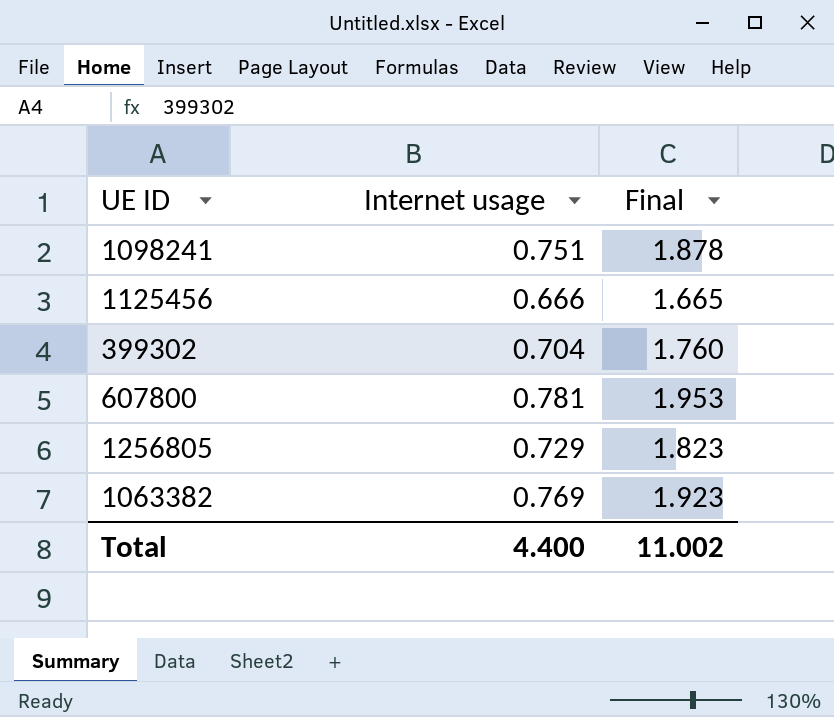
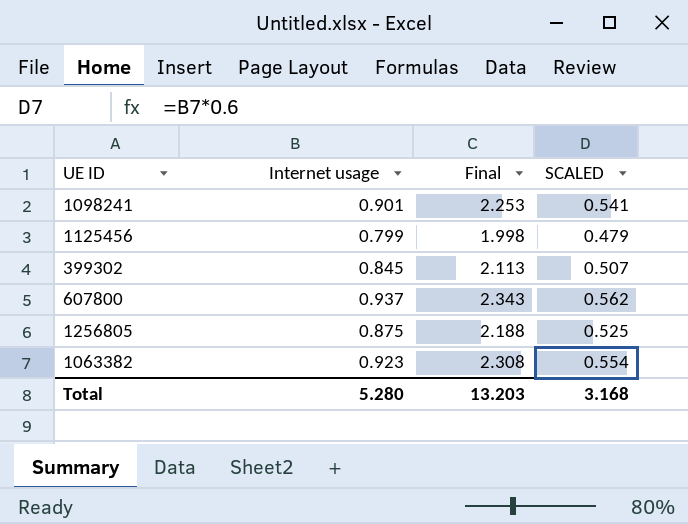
column SCALED | formula: none -> [Internet usage] * 0.6
1098241 | Internet usage: 0.751 -> 0.901
1098241 | Final: 1.878 -> 2.253
1125456 | Internet usage: 0.666 -> 0.799
1125456 | Final: 1.665 -> 1.998
399302 | Internet usage: 0.704 -> 0.845
399302 | Final: 1.760 -> 2.113
607800 | Internet usage: 0.781 -> 0.937
607800 | Final: 1.953 -> 2.343
1256805 | Internet usage: 0.729 -> 0.875
1256805 | Final: 1.823 -> 2.188
1063382 | Internet usage: 0.769 -> 0.923
1063382 | Final: 1.923 -> 2.308
Total | Internet usage: 4.400 -> 5.280
Total | Final: 11.002 -> 13.203

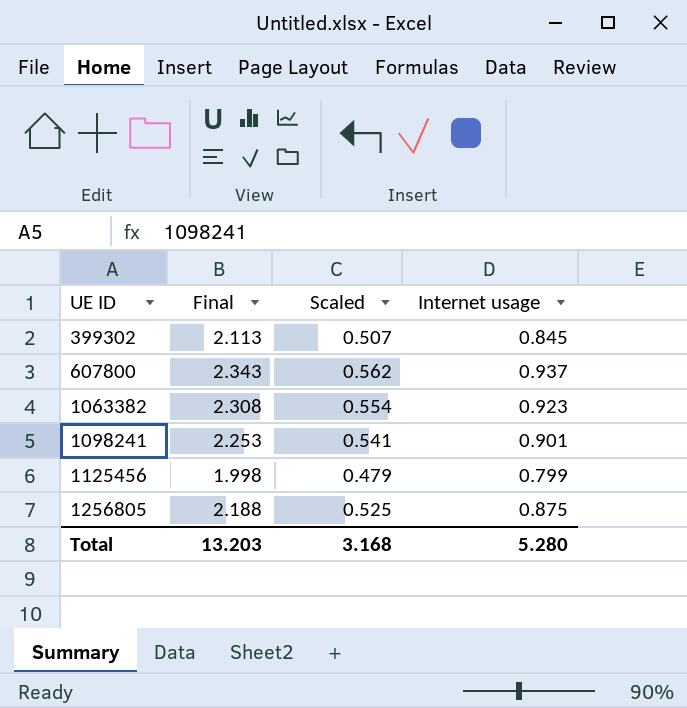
row order: none -> UE ID ascending
column name: SCALED -> Scaled
column Internet usage | position: 2 -> 4

